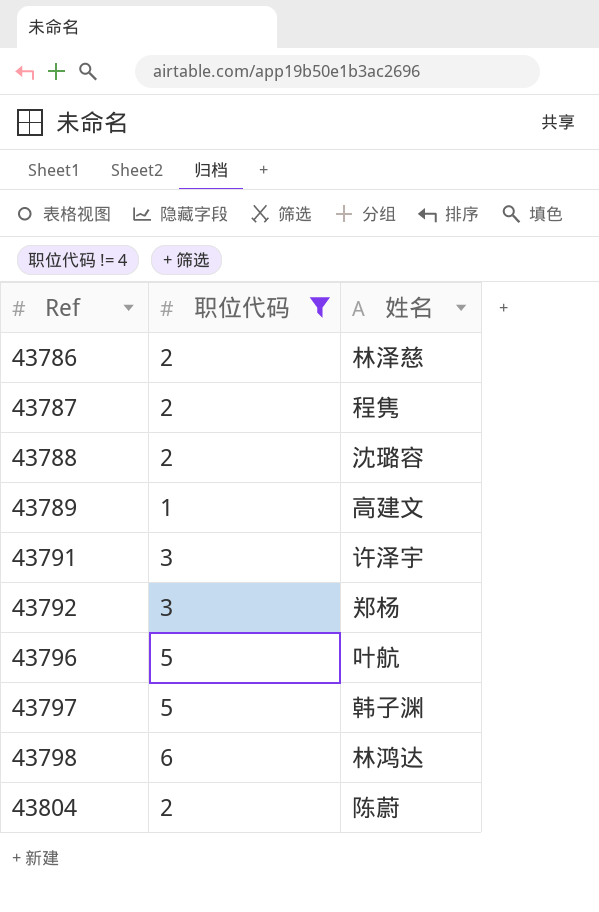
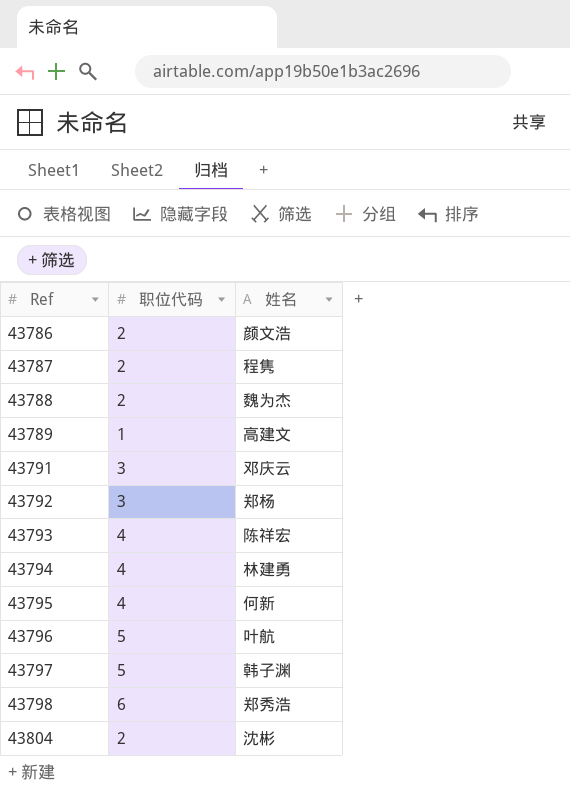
filter: 职位代码 != 4 -> none
43786 | 姓名: 林泽慈 -> 颜文浩
43788 | 姓名: 沈璐容 -> 魏为杰
43791 | 姓名: 许泽宇 -> 邓庆云
43798 | 姓名: 林鸿达 -> 郑秀浩
43804 | 姓名: 陈蔚 -> 沈彬

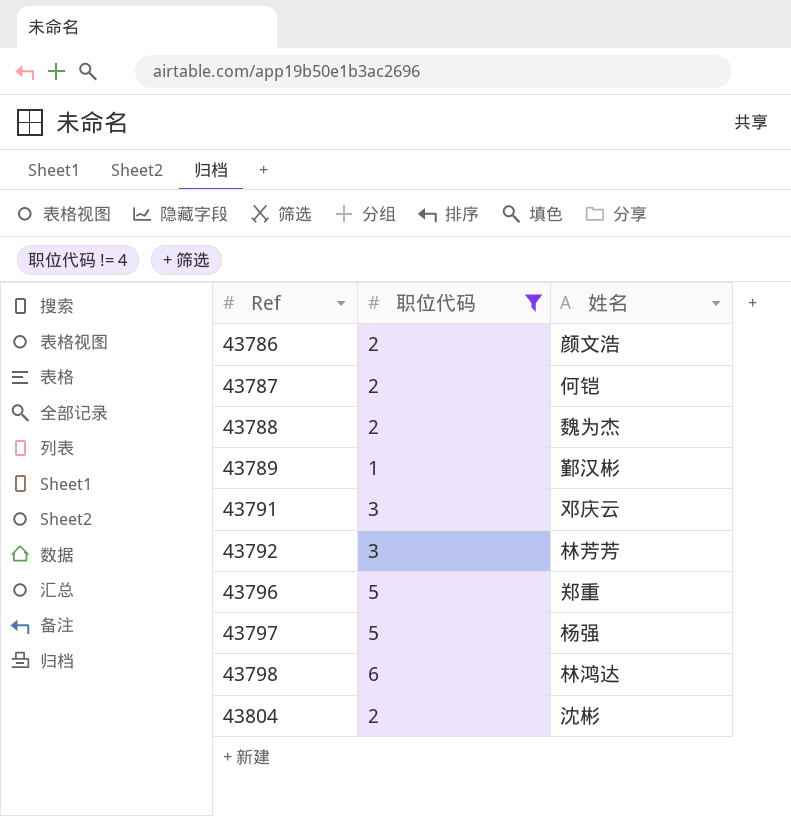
filter: none -> 职位代码 != 4
43787 | 姓名: 程隽 -> 何铠
43789 | 姓名: 高建文 -> 鄞汉彬
43792 | 姓名: 郑杨 -> 林芳芳
43796 | 姓名: 叶航 -> 郑重
43797 | 姓名: 韩子渊 -> 杨强
43798 | 姓名: 郑秀浩 -> 林鸿达

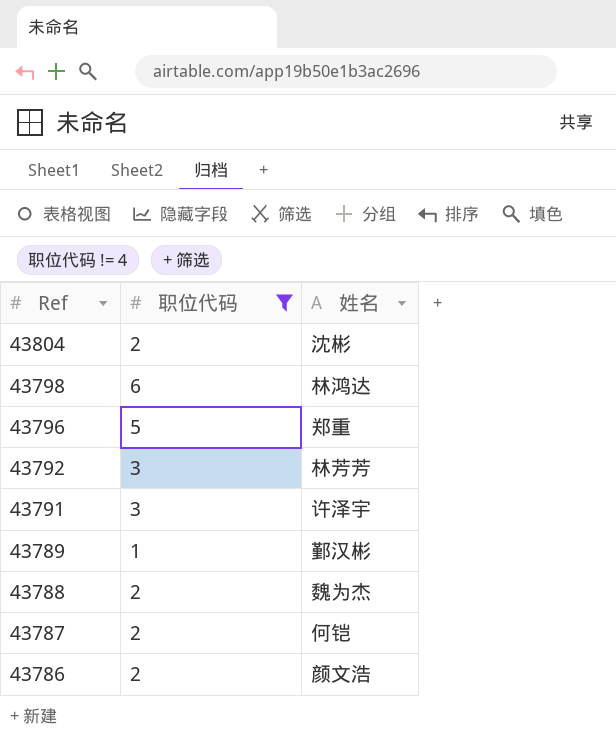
row order: Ref ascending -> Ref descending
row 43797: 5 | 杨强 -> none
43791 | 姓名: 邓庆云 -> 许泽宇

